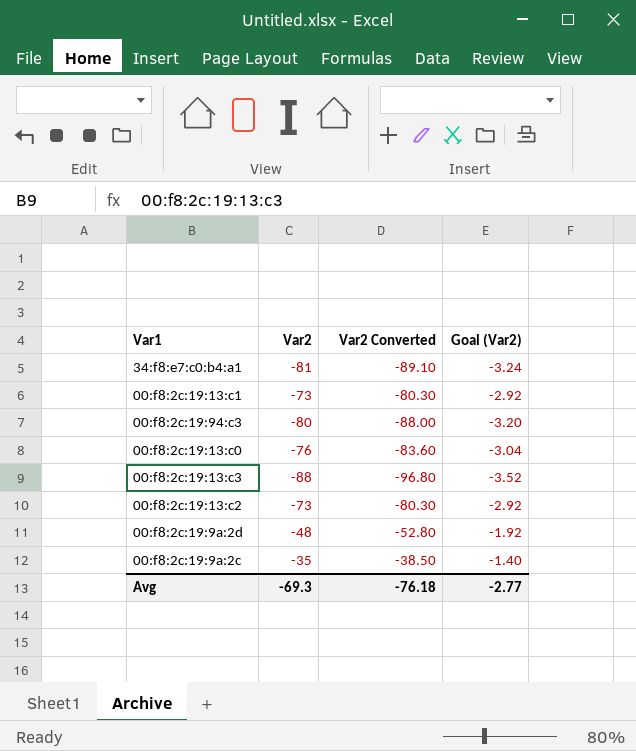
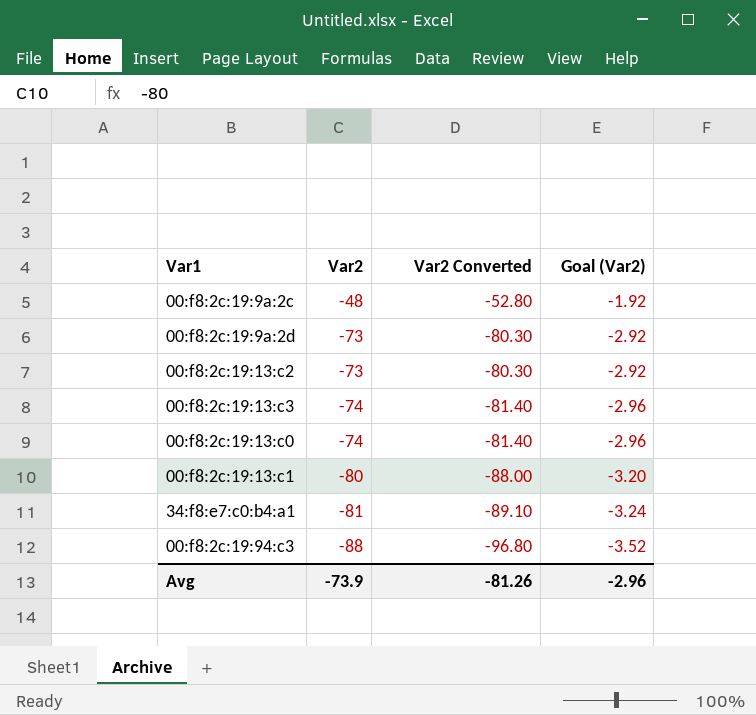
row order: none -> Var2 descending
00:f8:2c:19:9a:2c | Var2: -35 -> -48
00:f8:2c:19:9a:2c | Var2 Converted: -38.50 -> -52.80
00:f8:2c:19:9a:2c | Goal (Var2): -1.40 -> -1.92
00:f8:2c:19:9a:2d | Var2: -48 -> -73
00:f8:2c:19:9a:2d | Var2 Converted: -52.80 -> -80.30
00:f8:2c:19:9a:2d | Goal (Var2): -1.92 -> -2.92
00:f8:2c:19:13:c3 | Var2: -88 -> -74
00:f8:2c:19:13:c3 | Var2 Converted: -96.80 -> -81.40
00:f8:2c:19:13:c3 | Goal (Var2): -3.52 -> -2.96
00:f8:2c:19:13:c0 | Var2: -76 -> -74
00:f8:2c:19:13:c0 | Var2 Converted: -83.60 -> -81.40
00:f8:2c:19:13:c0 | Goal (Var2): -3.04 -> -2.96
00:f8:2c:19:13:c1 | Var2: -73 -> -80
00:f8:2c:19:13:c1 | Var2 Converted: -80.30 -> -88.00
00:f8:2c:19:13:c1 | Goal (Var2): -2.92 -> -3.20
00:f8:2c:19:94:c3 | Var2: -80 -> -88
00:f8:2c:19:94:c3 | Var2 Converted: -88.00 -> -96.80
00:f8:2c:19:94:c3 | Goal (Var2): -3.20 -> -3.52
Avg | Var2: -69.3 -> -73.9
Avg | Var2 Converted: -76.18 -> -81.26
Avg | Goal (Var2): -2.77 -> -2.96

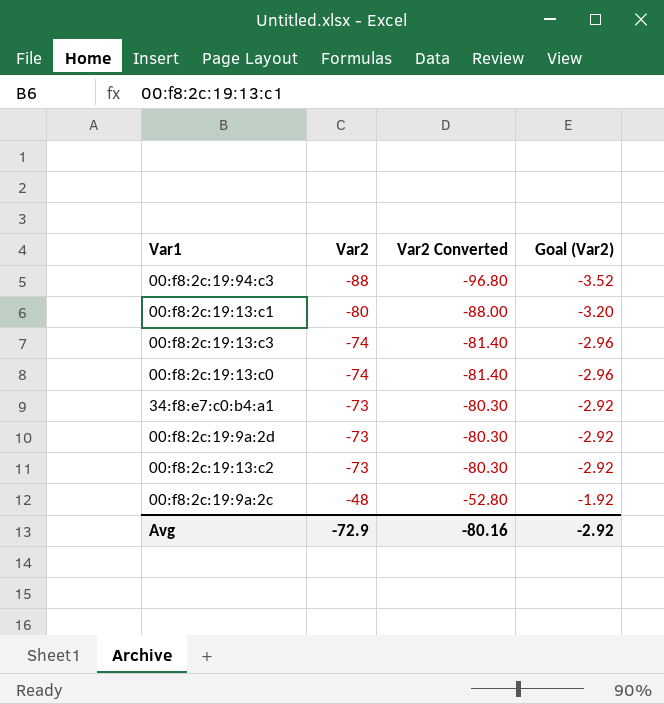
row order: Var2 descending -> Var2 ascending
34:f8:e7:c0:b4:a1 | Var2: -81 -> -73
34:f8:e7:c0:b4:a1 | Var2 Converted: -89.10 -> -80.30
34:f8:e7:c0:b4:a1 | Goal (Var2): -3.24 -> -2.92
Avg | Var2: -73.9 -> -72.9
Avg | Var2 Converted: -81.26 -> -80.16
Avg | Goal (Var2): -2.96 -> -2.92

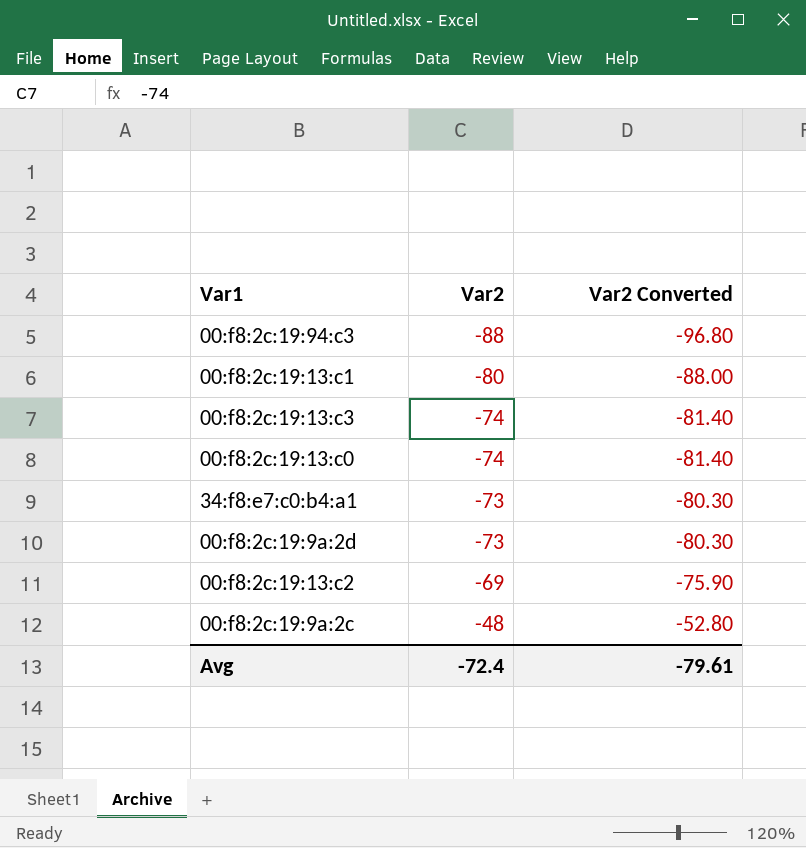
column Goal (Var2) | formula: [Var2] * 0.04 -> none
00:f8:2c:19:13:c2 | Var2: -73 -> -69
00:f8:2c:19:13:c2 | Var2 Converted: -80.30 -> -75.90
Avg | Var2: -72.9 -> -72.4
Avg | Var2 Converted: -80.16 -> -79.61

